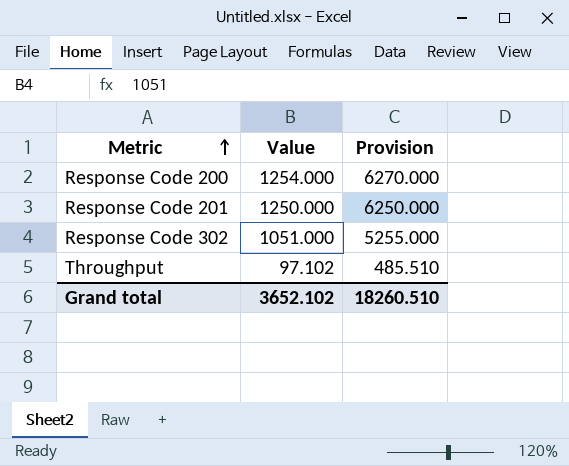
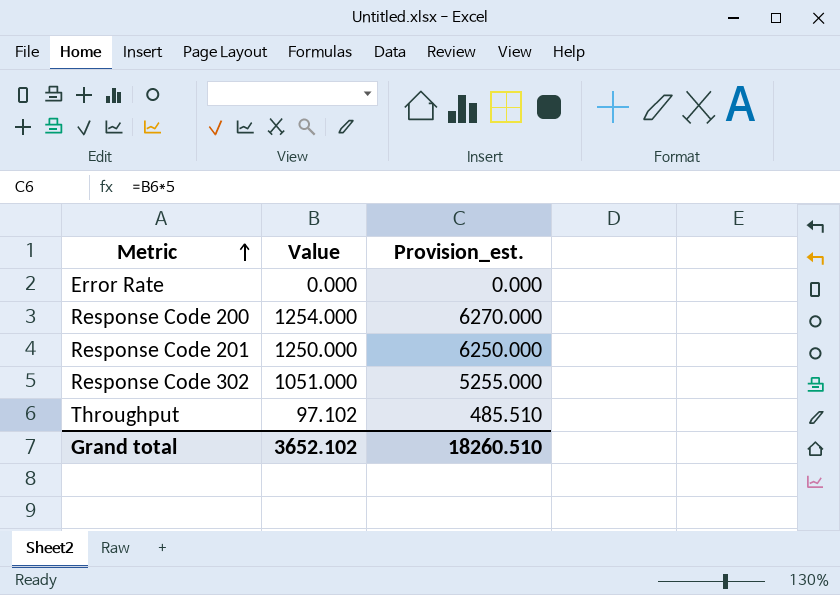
column name: Provision -> Provision_est.
row Error Rate: none -> 0.000 | 0.000

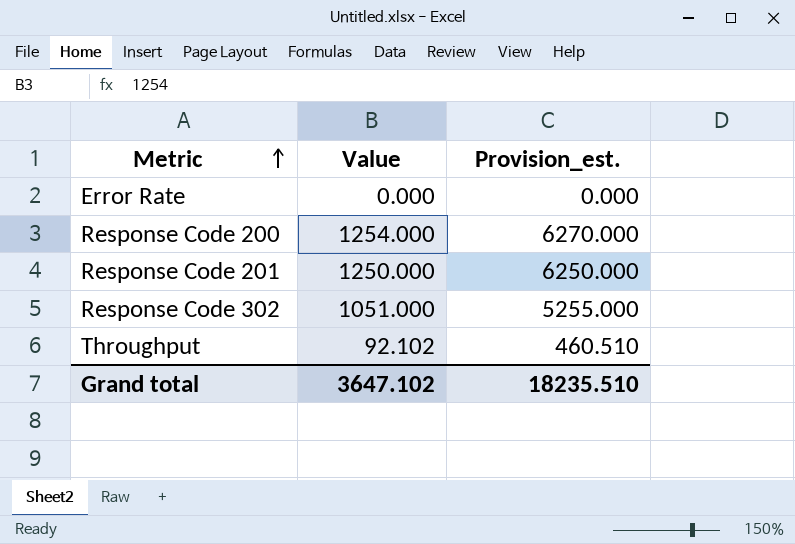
Throughput | Value: 97.102 -> 92.102
Throughput | Provision_est.: 485.510 -> 460.510
Grand total | Value: 3652.102 -> 3647.102
Grand total | Provision_est.: 18260.510 -> 18235.510

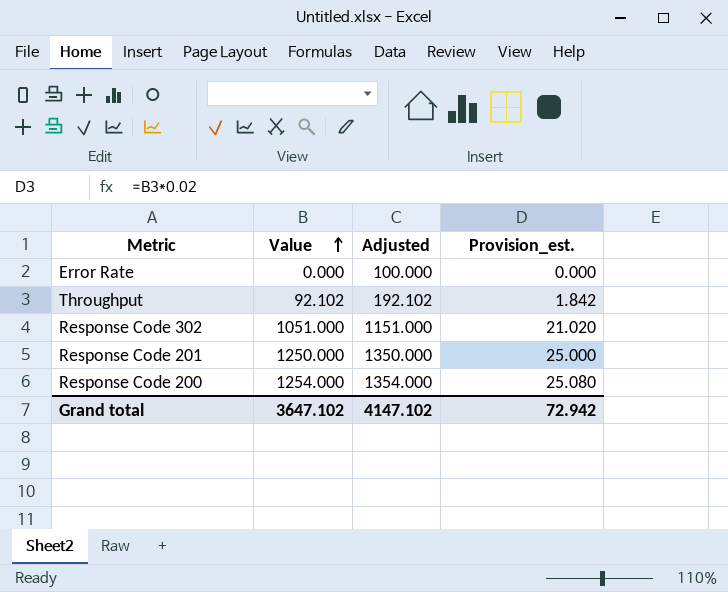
row order: Metric ascending -> Value ascending
column Adjusted | formula: none -> [Value] + 100
column Provision_est. | formula: [Value] * 5 -> [Value] * 0.02
Grand total | Provision_est.: 18235.510 -> 72.942

